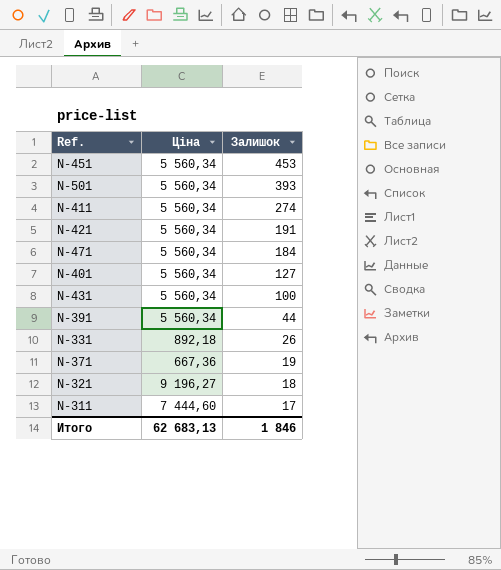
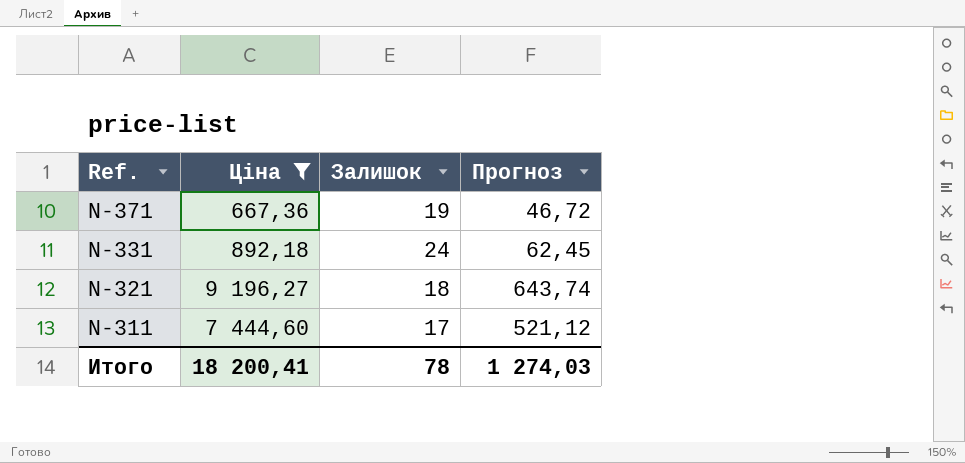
filter: none -> Ціна != 5 560,34
row order: Залишок descending -> Ref. descending
column Прогноз | formula: none -> [Ціна] * 0,07
N-331 | Залишок: 26 -> 24
Итого | Ціна: 62 683,13 -> 18 200,41
Итого | Залишок: 1 846 -> 78

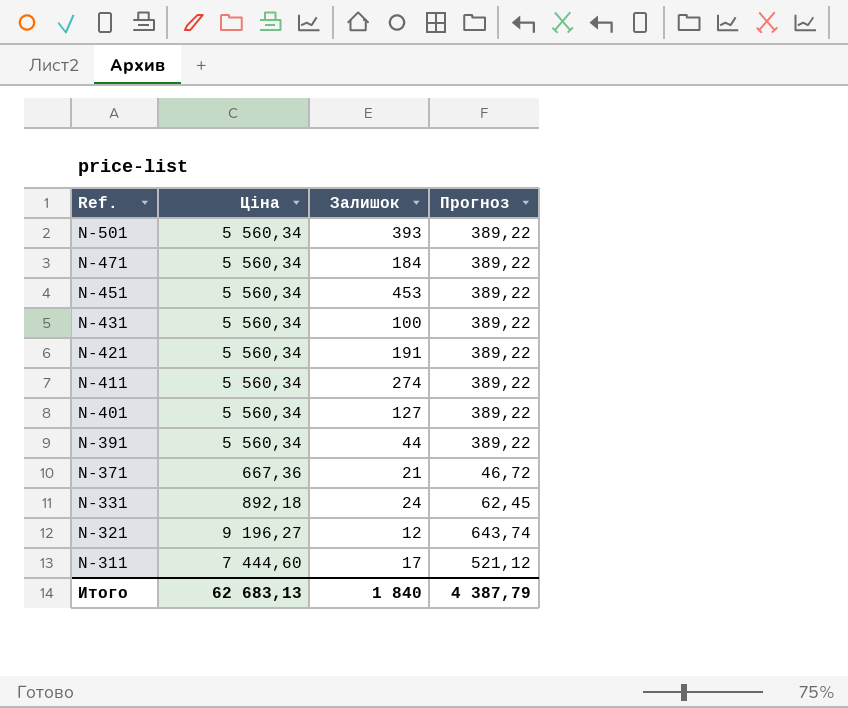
filter: Ціна != 5 560,34 -> none
N-371 | Залишок: 19 -> 21
N-321 | Залишок: 18 -> 12
Итого | Ціна: 18 200,41 -> 62 683,13
Итого | Залишок: 78 -> 1 840
Итого | Прогноз: 1 274,03 -> 4 387,79

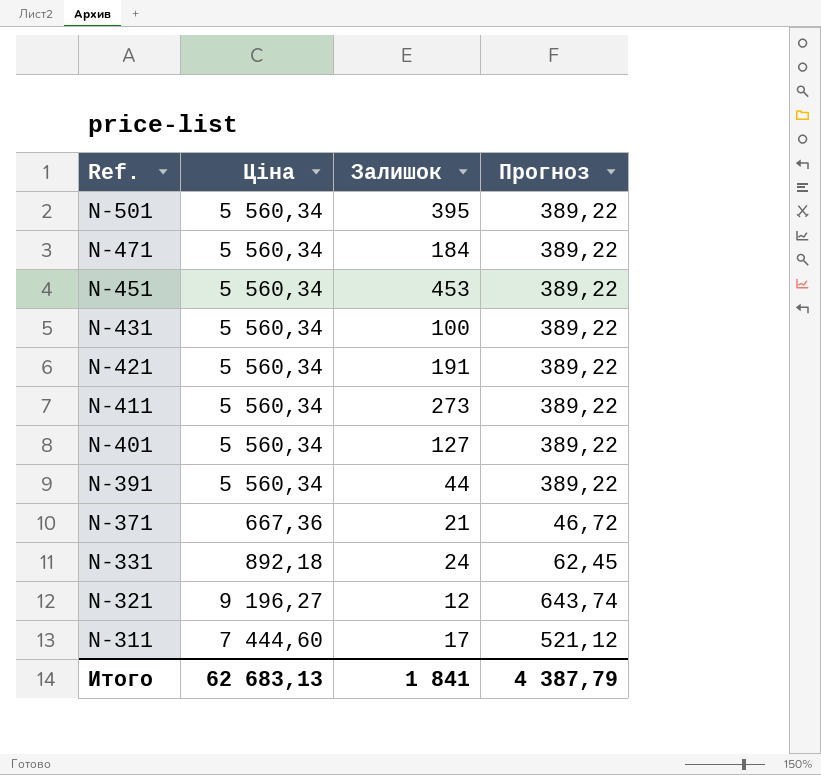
N-501 | Залишок: 393 -> 395
N-411 | Залишок: 274 -> 273
Итого | Залишок: 1 840 -> 1 841

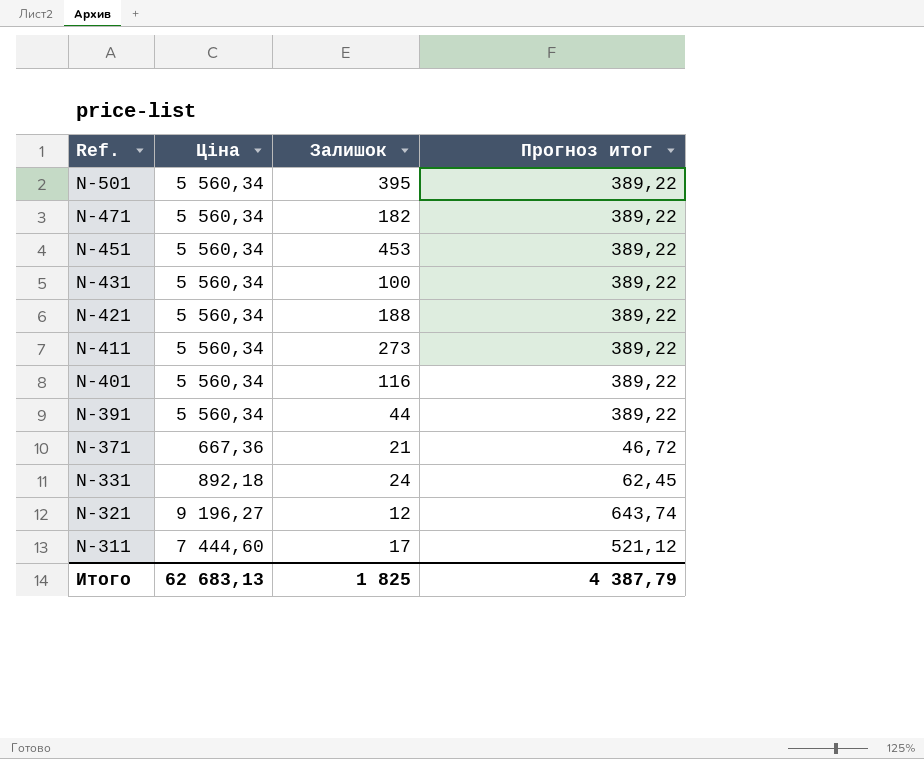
column name: Прогноз -> Прогноз итог
N-471 | Залишок: 184 -> 182
N-421 | Залишок: 191 -> 188
N-401 | Залишок: 127 -> 116
Итого | Залишок: 1 841 -> 1 825

